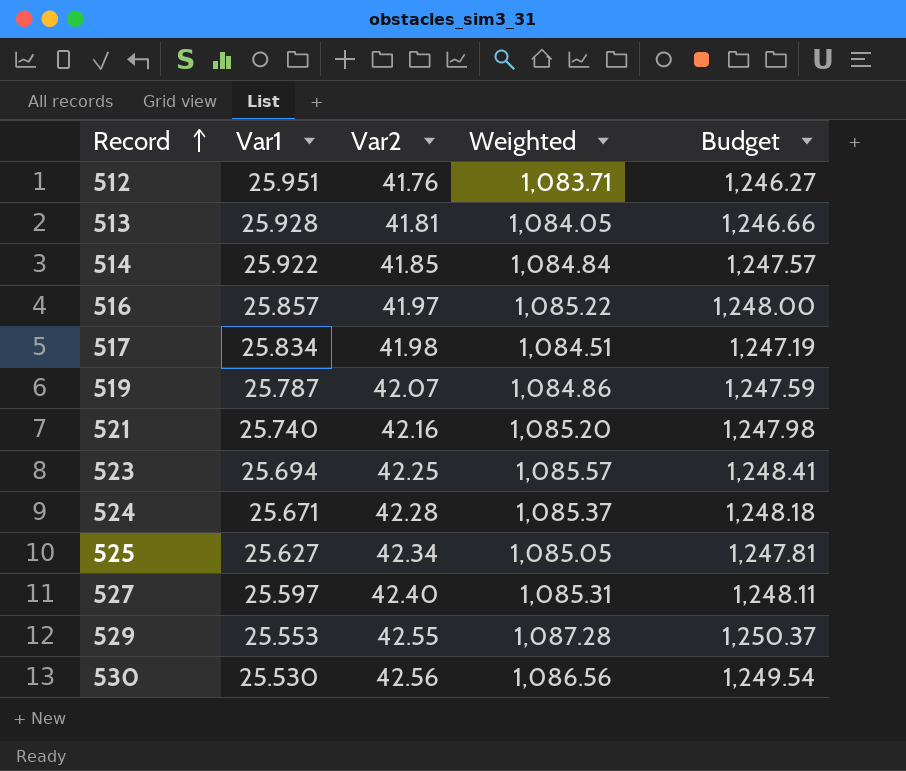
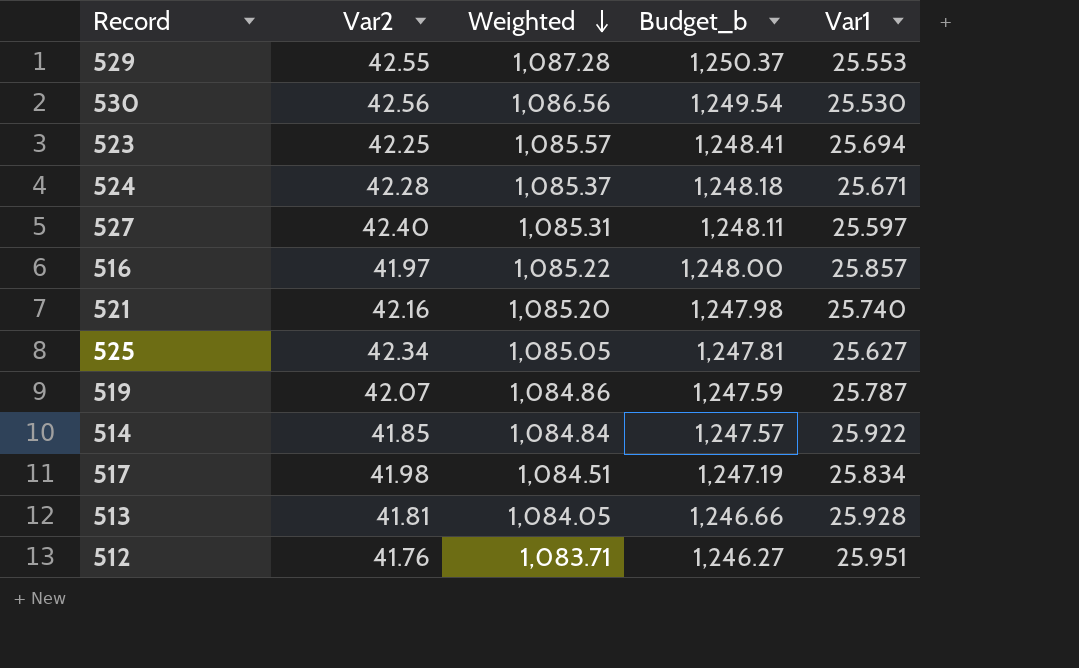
row order: Record ascending -> Weighted descending
column name: Budget -> Budget_b
column Var1 | position: 2 -> 5

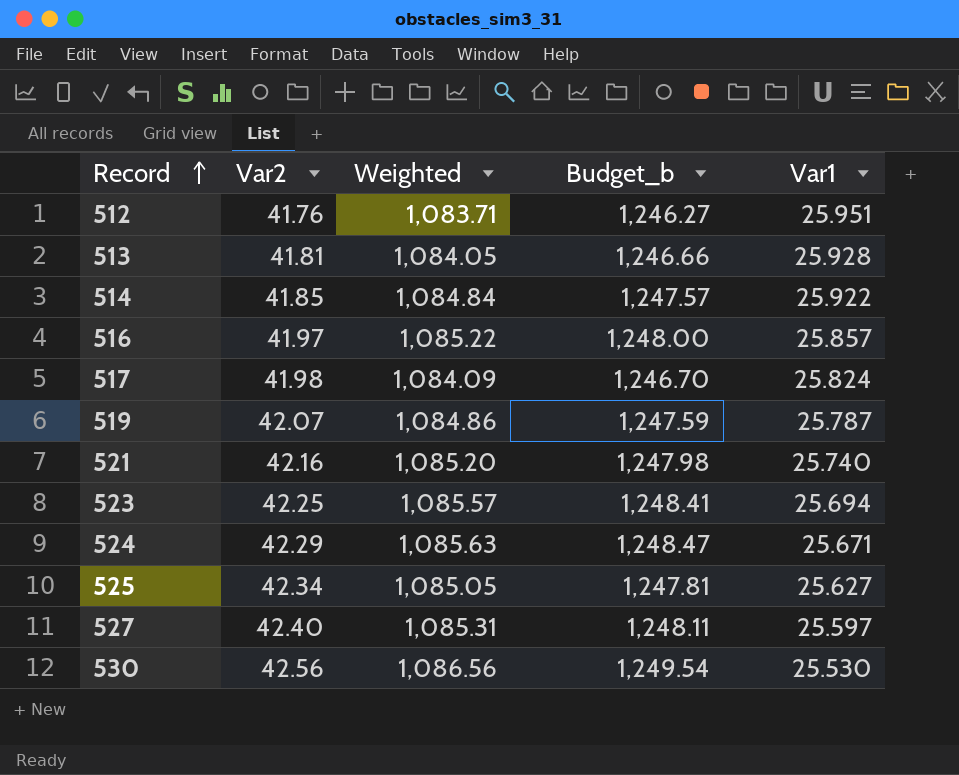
row order: Weighted descending -> Record ascending
row 529: 42.55 | 1,087.28 | 1,250.37 | 25.553 -> none
517 | Weighted: 1,084.51 -> 1,084.09
517 | Budget_b: 1,247.19 -> 1,246.70
517 | Var1: 25.834 -> 25.824
524 | Var2: 42.28 -> 42.29
524 | Weighted: 1,085.37 -> 1,085.63
524 | Budget_b: 1,248.18 -> 1,248.47

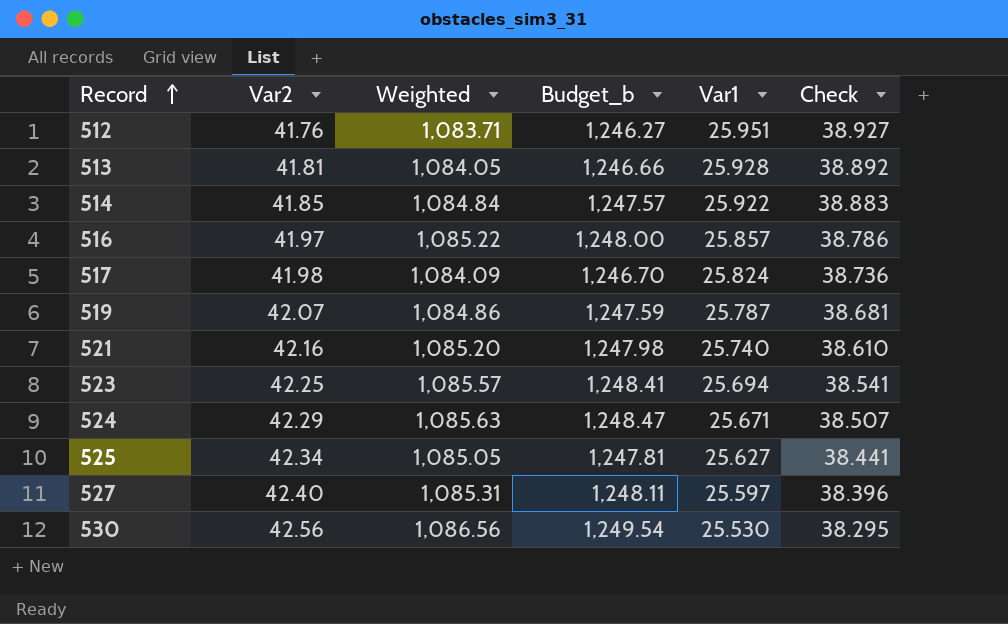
column Check | formula: none -> [Var1] * 1.5

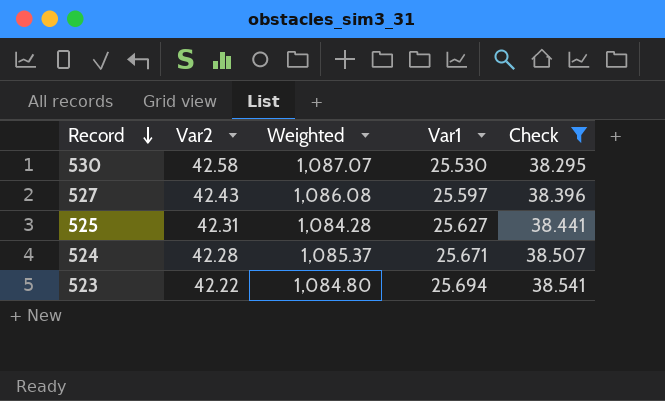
filter: none -> Check <= 38.541
row order: Record ascending -> Record descending
column Budget_b | formula: [Weighted] * 1.15 -> none
530 | Var2: 42.56 -> 42.58
530 | Weighted: 1,086.56 -> 1,087.07
527 | Var2: 42.40 -> 42.43
527 | Weighted: 1,085.31 -> 1,086.08
525 | Var2: 42.34 -> 42.31
525 | Weighted: 1,085.05 -> 1,084.28
524 | Var2: 42.29 -> 42.28
524 | Weighted: 1,085.63 -> 1,085.37
523 | Var2: 42.25 -> 42.22
523 | Weighted: 1,085.57 -> 1,084.80

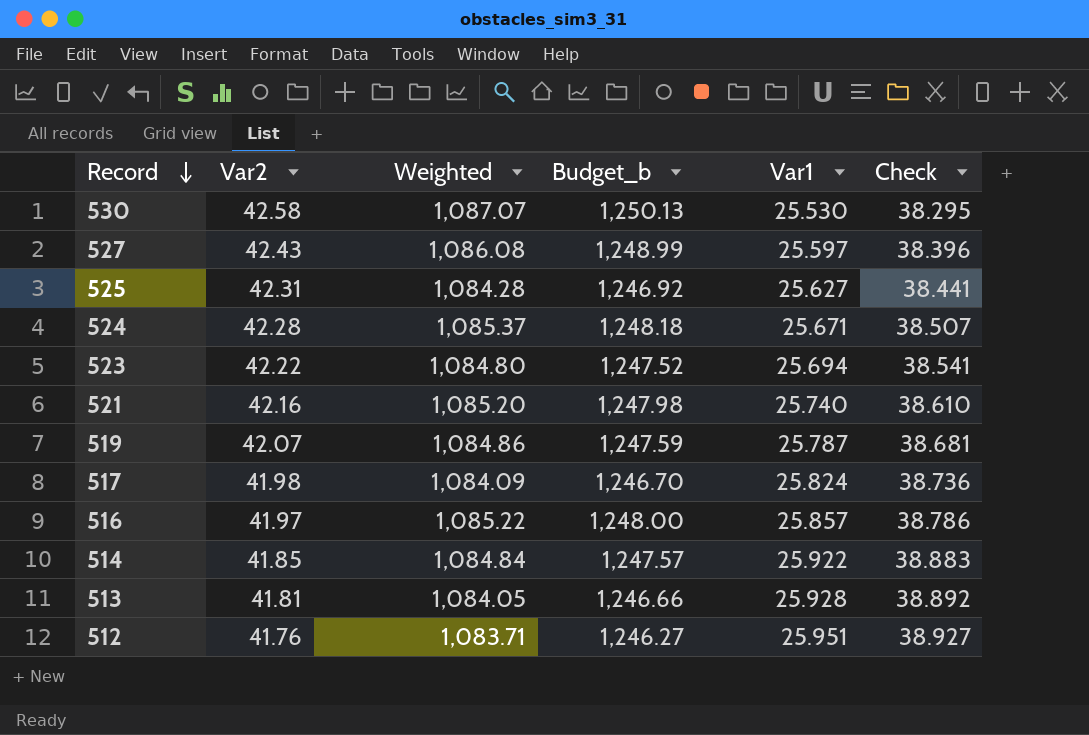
filter: Check <= 38.541 -> none
column Budget_b | formula: none -> [Weighted] * 1.15

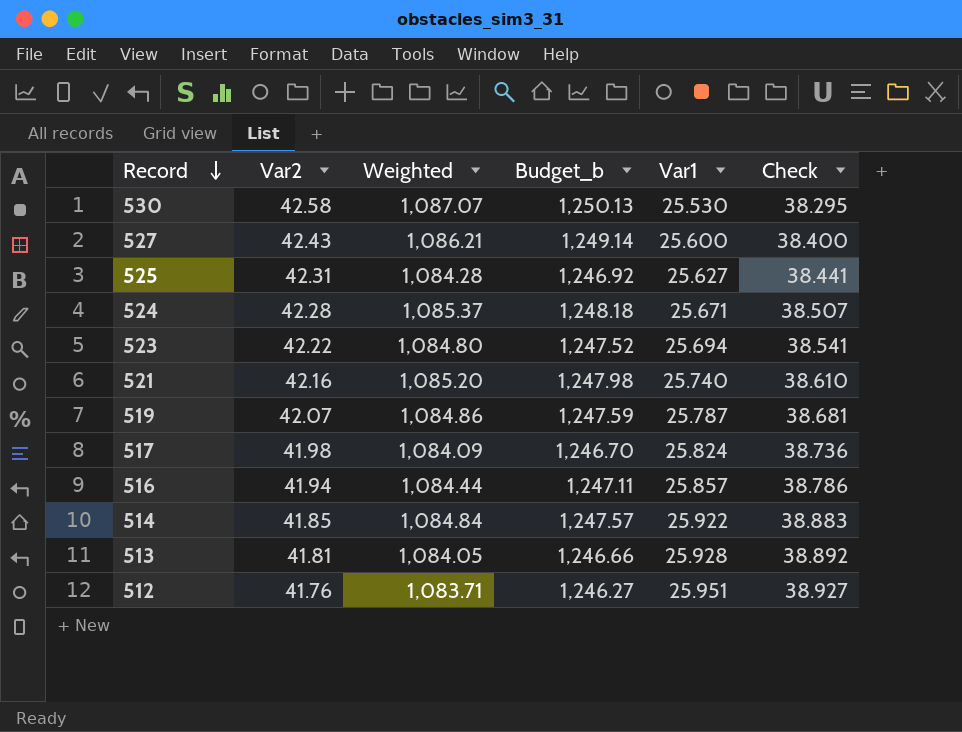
527 | Weighted: 1,086.08 -> 1,086.21
527 | Budget_b: 1,248.99 -> 1,249.14
527 | Var1: 25.597 -> 25.600
527 | Check: 38.396 -> 38.400
516 | Var2: 41.97 -> 41.94
516 | Weighted: 1,085.22 -> 1,084.44
516 | Budget_b: 1,248.00 -> 1,247.11

